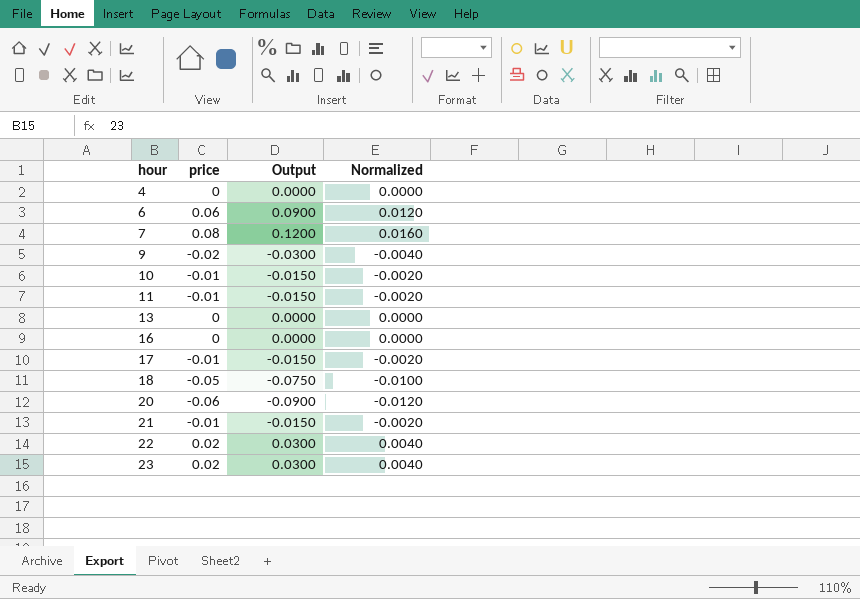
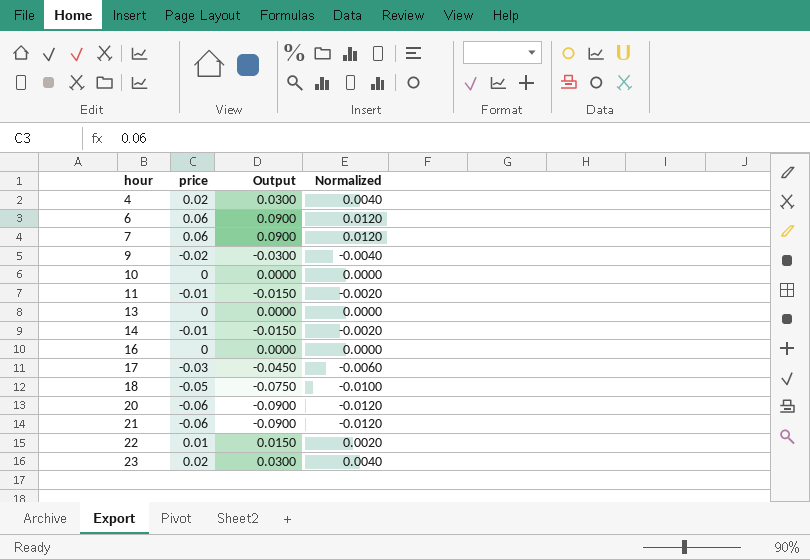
4 | price: 0 -> 0.02
4 | Output: 0.0000 -> 0.0300
4 | Normalized: 0.0000 -> 0.0040
7 | price: 0.08 -> 0.06
7 | Output: 0.1200 -> 0.0900
7 | Normalized: 0.0160 -> 0.0120
10 | price: -0.01 -> 0
10 | Output: -0.0150 -> 0.0000
10 | Normalized: -0.0020 -> 0.0000
row 14: none -> -0.01 | -0.0150 | -0.0020
17 | price: -0.01 -> -0.03
17 | Output: -0.0150 -> -0.0450
17 | Normalized: -0.0020 -> -0.0060
21 | price: -0.01 -> -0.06
21 | Output: -0.0150 -> -0.0900
21 | Normalized: -0.0020 -> -0.0120
22 | price: 0.02 -> 0.01
22 | Output: 0.0300 -> 0.0150
22 | Normalized: 0.0040 -> 0.0020

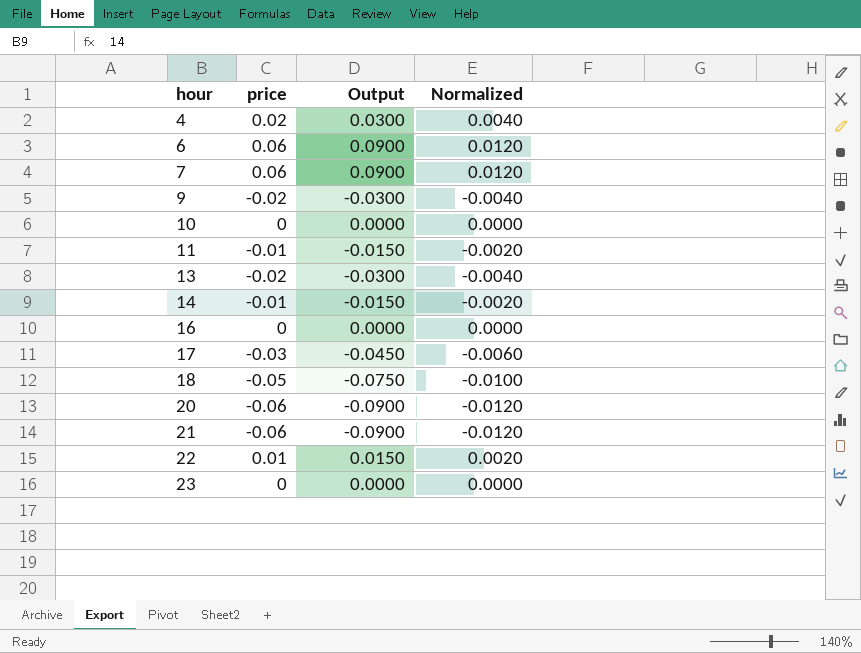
13 | price: 0 -> -0.02
13 | Output: 0.0000 -> -0.0300
13 | Normalized: 0.0000 -> -0.0040
23 | price: 0.02 -> 0
23 | Output: 0.0300 -> 0.0000
23 | Normalized: 0.0040 -> 0.0000

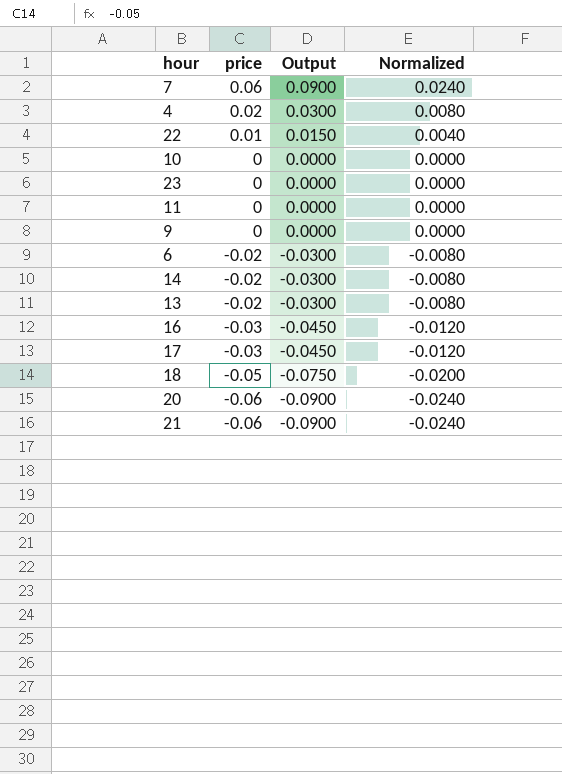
row order: hour ascending -> price descending
column Normalized | formula: [price] * 0.2 -> [price] * 0.4
11 | price: -0.01 -> 0
11 | Output: -0.0150 -> 0.0000
9 | price: -0.02 -> 0
9 | Output: -0.0300 -> 0.0000
6 | price: 0.06 -> -0.02
6 | Output: 0.0900 -> -0.0300
14 | price: -0.01 -> -0.02
14 | Output: -0.0150 -> -0.0300
16 | price: 0 -> -0.03
16 | Output: 0.0000 -> -0.0450

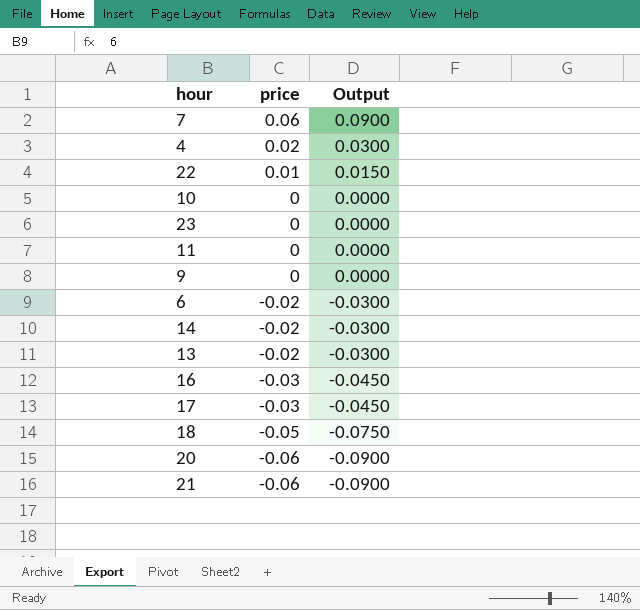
column Normalized | formula: [price] * 0.4 -> none

